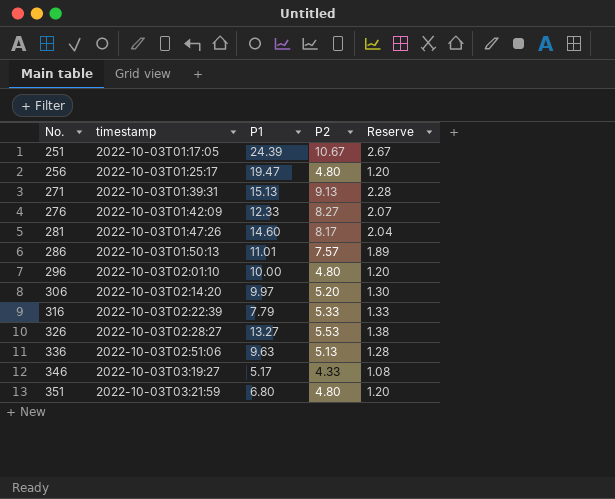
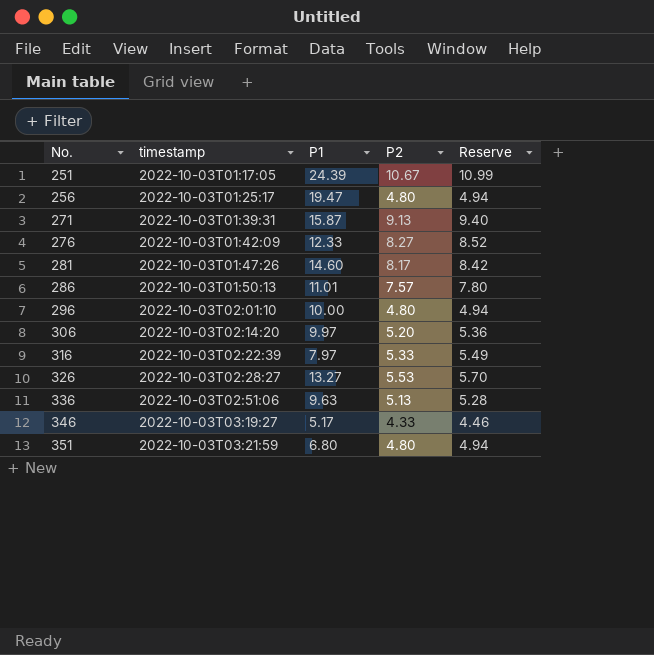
column Reserve | formula: [P2] * 0.25 -> [P2] * 1.03
271 | P1: 15.13 -> 15.87
316 | P1: 7.79 -> 7.97

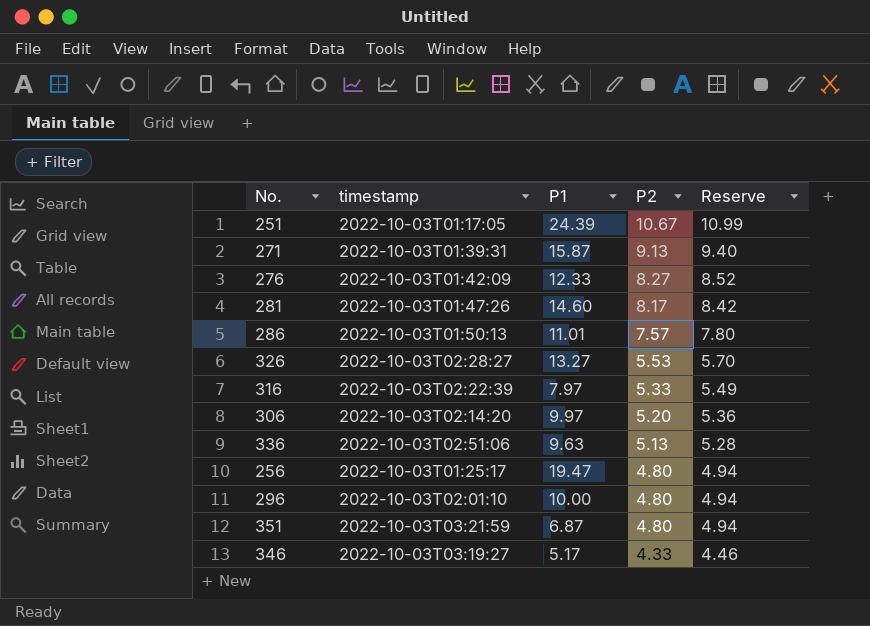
row order: No. ascending -> P2 descending
351 | P1: 6.80 -> 6.87

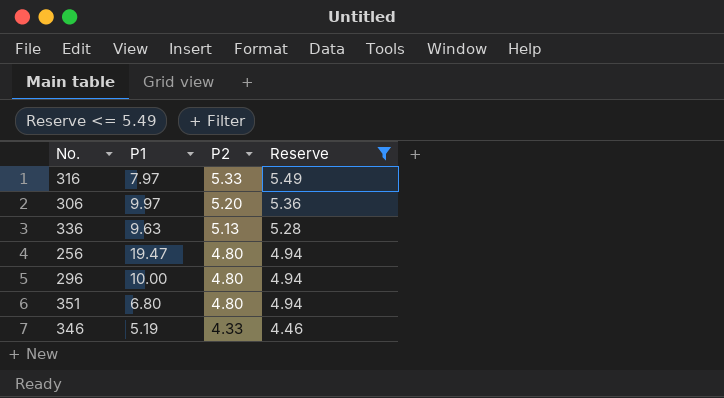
filter: none -> Reserve <= 5.49
column timestamp | position: 2 -> none
351 | P1: 6.87 -> 6.80
346 | P1: 5.17 -> 5.19

